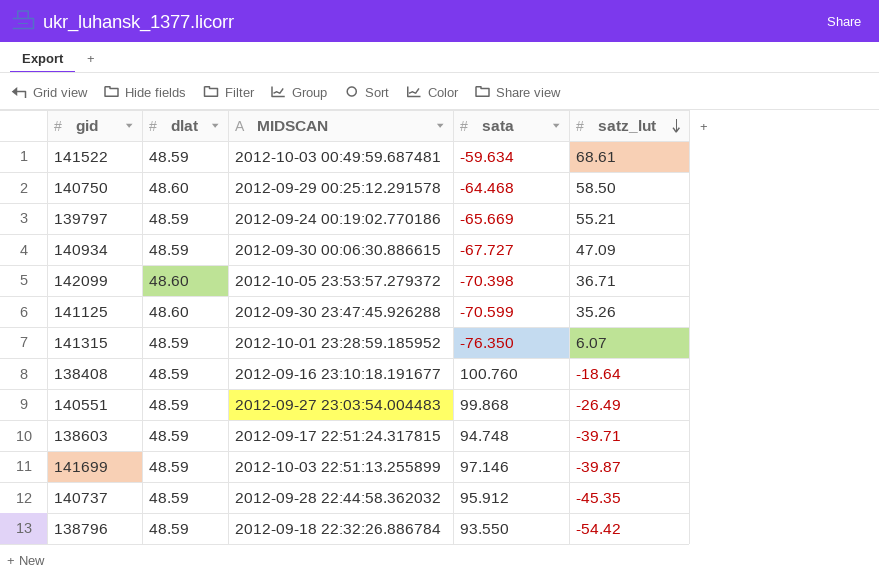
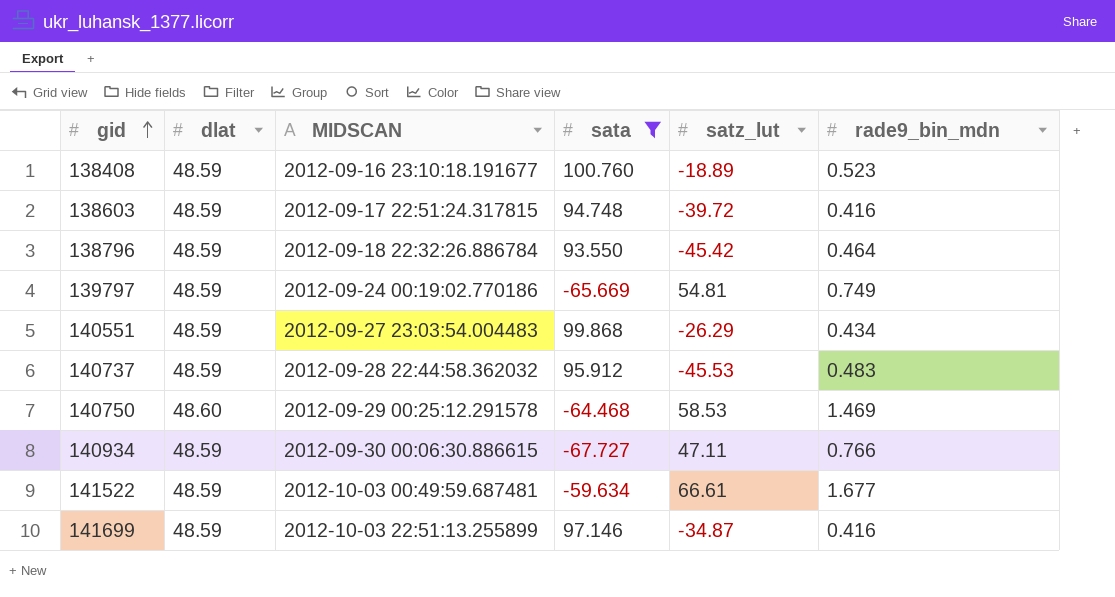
filter: none -> sata >= -67.727
row order: satz_lut descending -> gid ascending
column rade9_bin_mdn | position: none -> 6
138408 | satz_lut: -18.64 -> -18.89
138603 | satz_lut: -39.71 -> -39.72
138796 | satz_lut: -54.42 -> -45.42
139797 | satz_lut: 55.21 -> 54.81
140551 | satz_lut: -26.49 -> -26.29
140737 | satz_lut: -45.35 -> -45.53
140750 | satz_lut: 58.50 -> 58.53
140934 | satz_lut: 47.09 -> 47.11
141522 | satz_lut: 68.61 -> 66.61
141699 | satz_lut: -39.87 -> -34.87

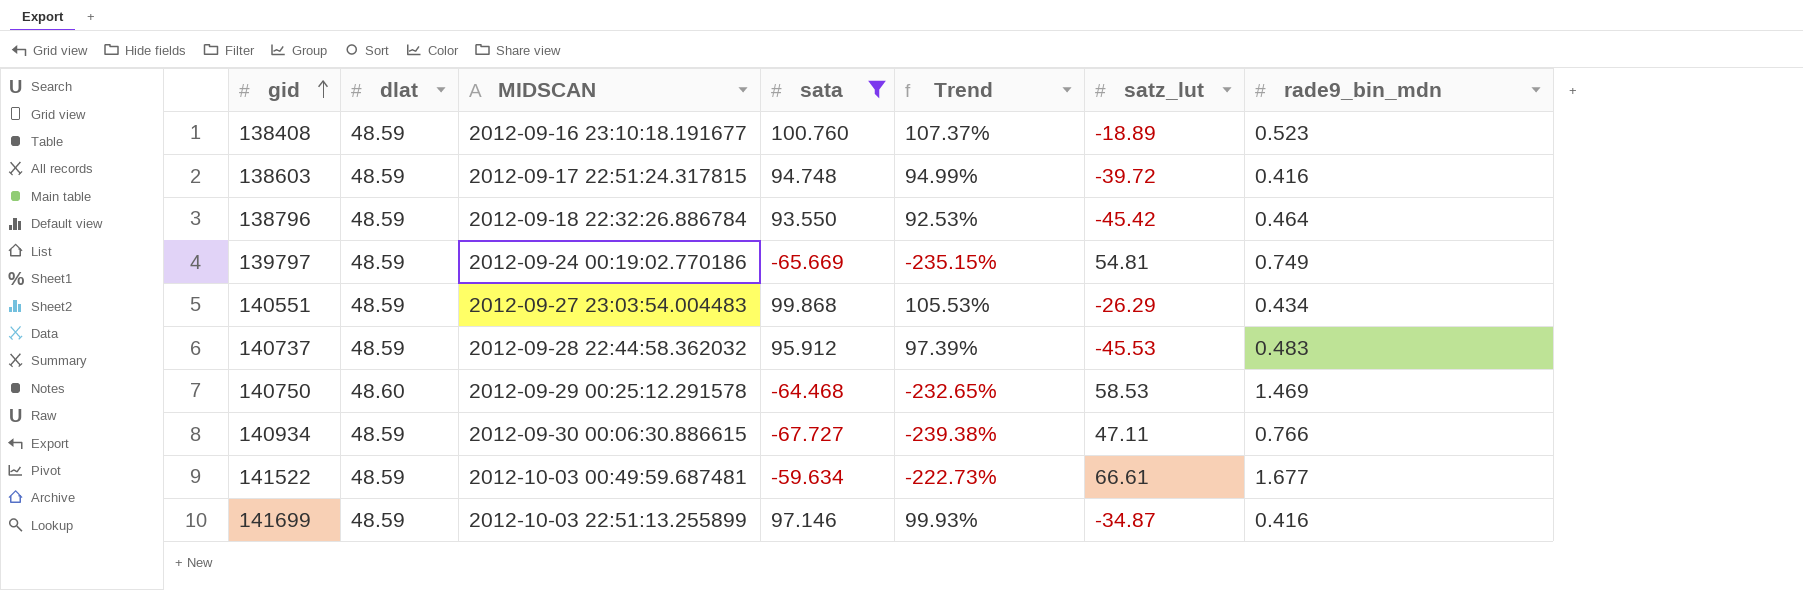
column Trend | formula: none -> ([sata] - [dlat]) / [dlat]

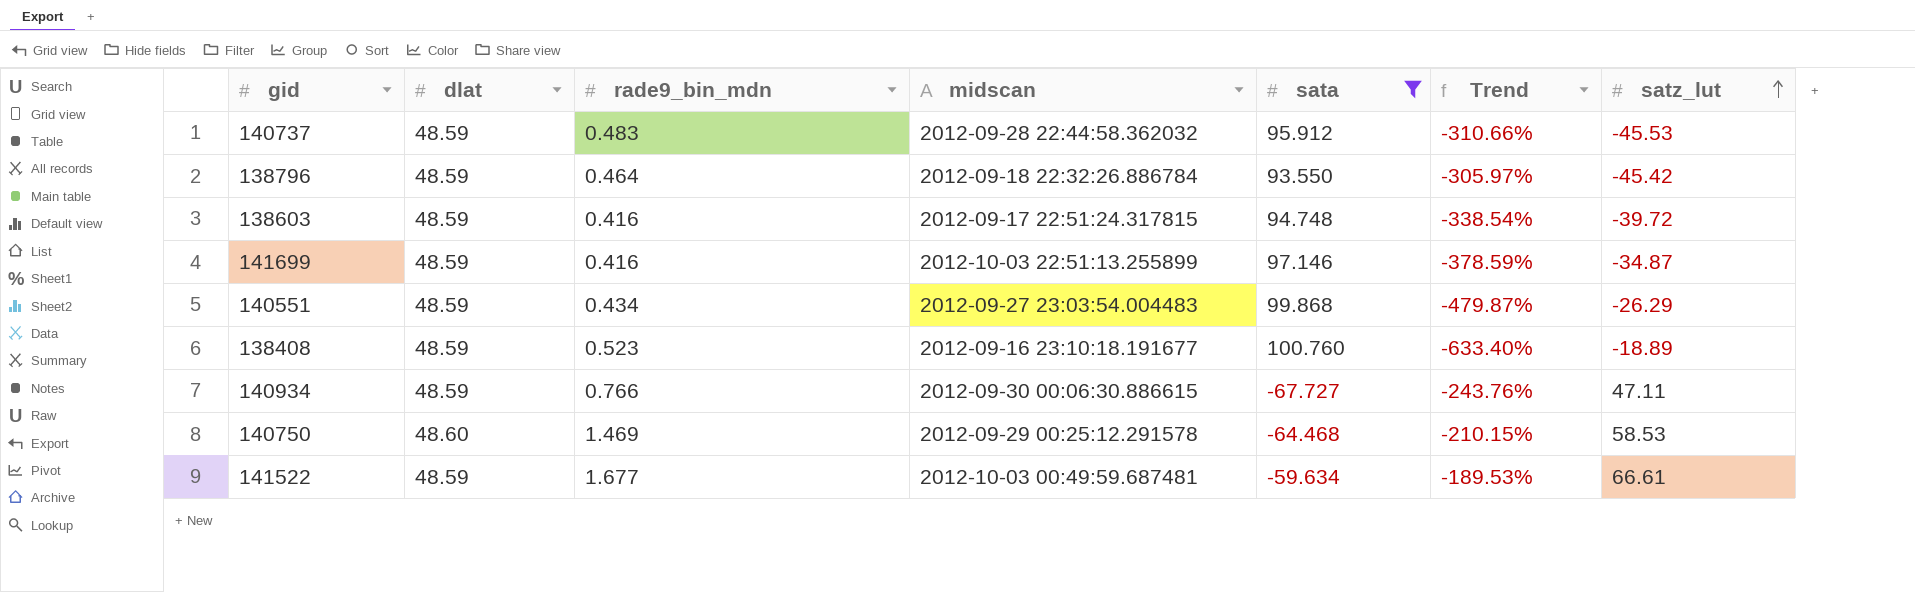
row order: gid ascending -> satz_lut ascending
column rade9_bin_mdn | position: 7 -> 3
column name: MIDSCAN -> midscan
column Trend | formula: ([sata] - [dlat]) / [dlat] -> ([sata] - [satz_lut]) / [satz_lut]
row 139797: 48.59 | 2012-09-24 00:19:02.770186 | -65.669 | -235.15% | 54.81 | 0.749 -> none

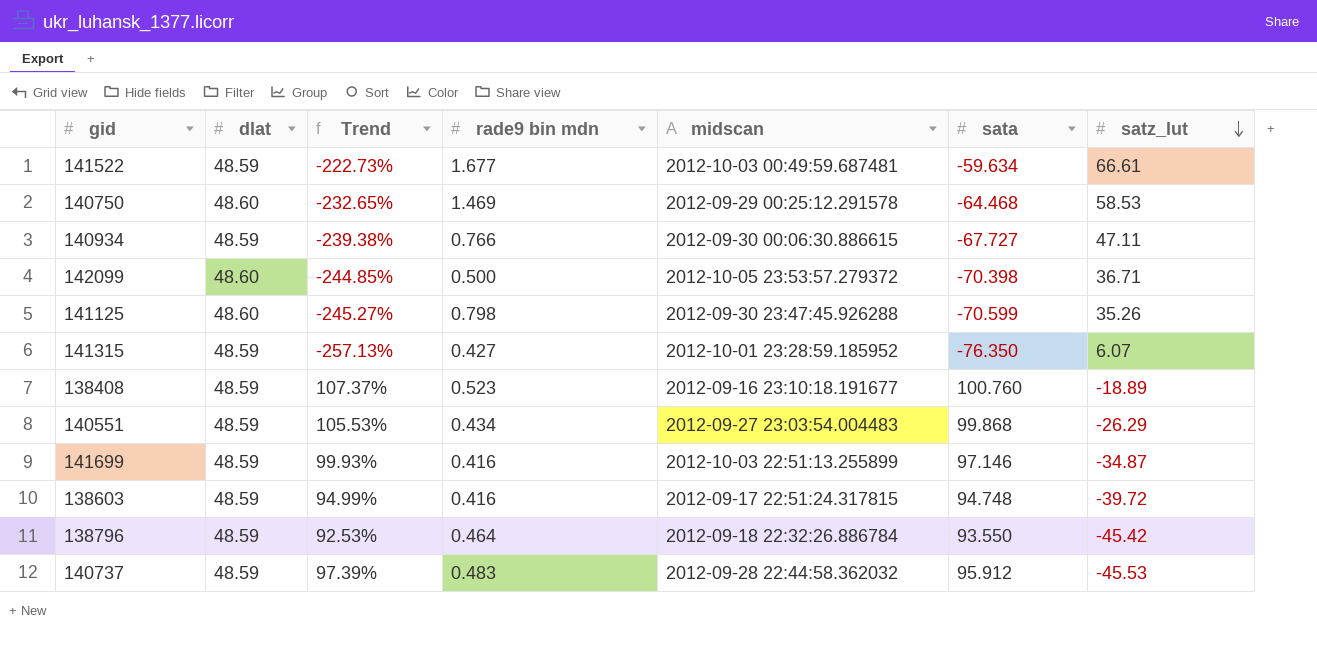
filter: sata >= -67.727 -> none
row order: satz_lut ascending -> satz_lut descending
column Trend | formula: ([sata] - [satz_lut]) / [satz_lut] -> ([sata] - [dlat]) / [dlat]
column Trend | position: 6 -> 3
column name: rade9_bin_mdn -> rade9 bin mdn

